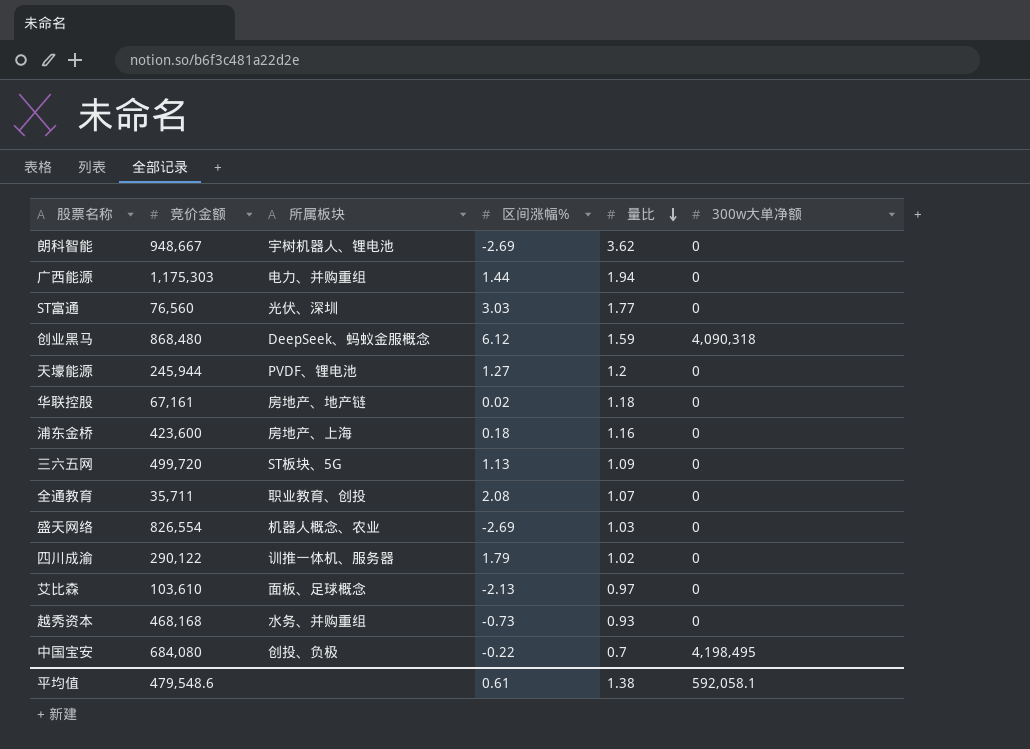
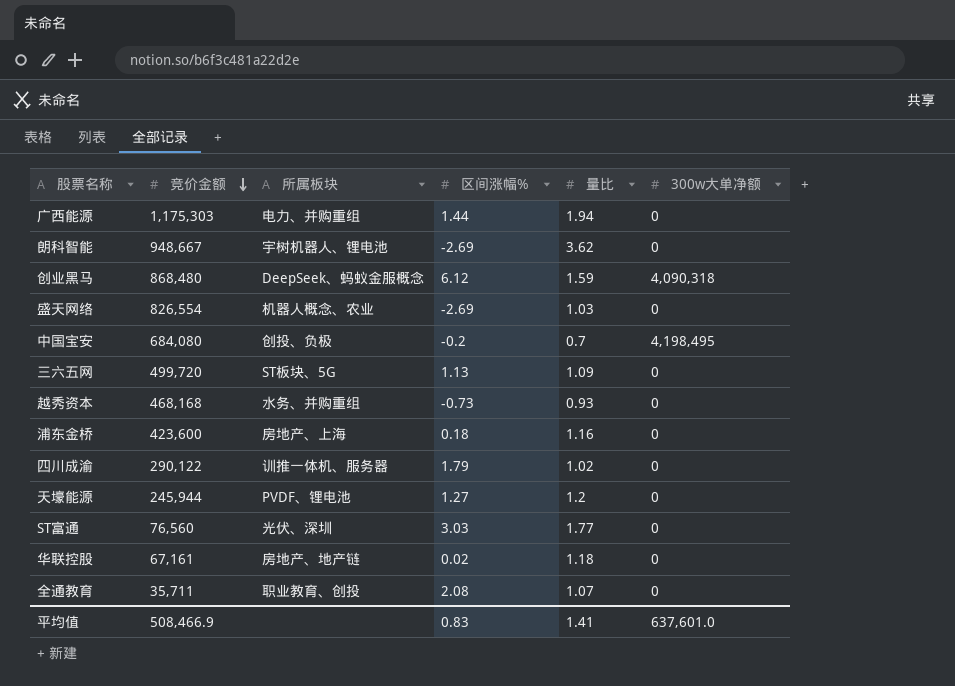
row order: 量比 descending -> 竞价金额 descending
row 艾比森: 103,610 | 面板、足球概念 | -2.13 | 0.97 | 0 -> none
中国宝安 | 区间涨幅%: -0.22 -> -0.2
平均值 | 竞价金额: 479,548.6 -> 508,466.9
平均值 | 区间涨幅%: 0.61 -> 0.83
平均值 | 量比: 1.38 -> 1.41
平均值 | 300w大单净额: 592,058.1 -> 637,601.0

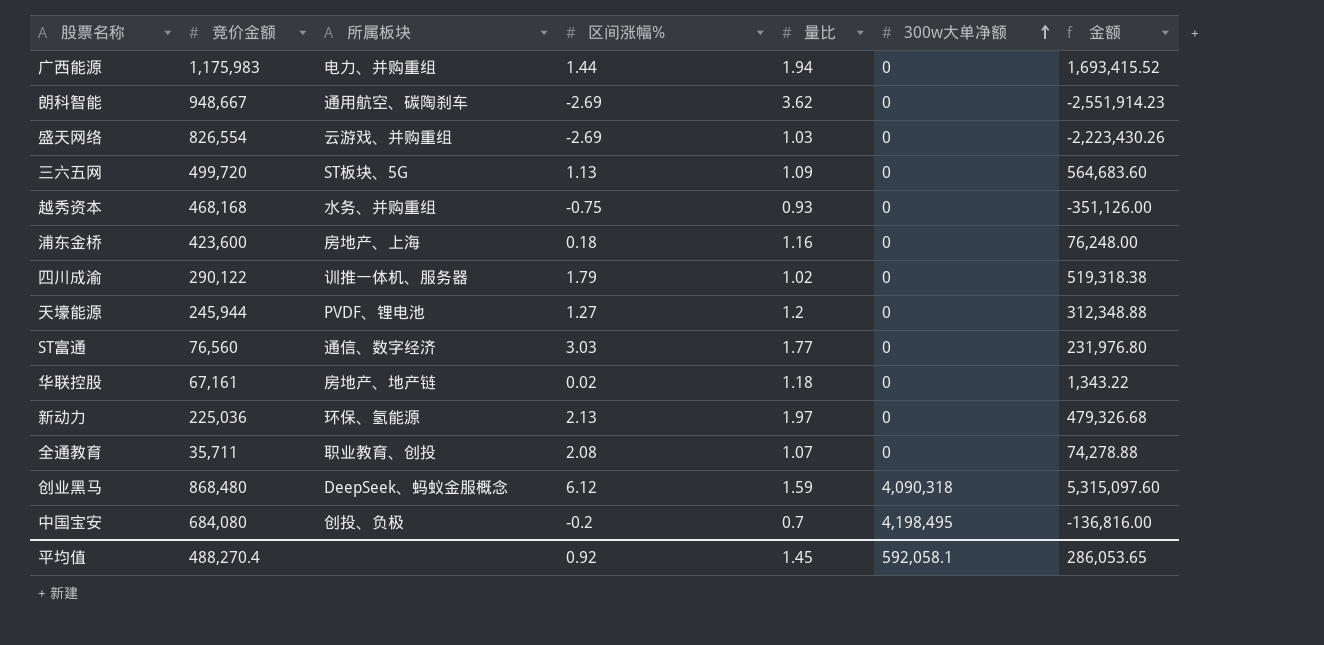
row order: 竞价金额 descending -> 300w大单净额 ascending
column 金额 | formula: none -> [竞价金额] * [区间涨幅%]
广西能源 | 竞价金额: 1,175,303 -> 1,175,983
朗科智能 | 所属板块: 宇树机器人、锂电池 -> 通用航空、碳陶刹车
盛天网络 | 所属板块: 机器人概念、农业 -> 云游戏、并购重组
越秀资本 | 区间涨幅%: -0.73 -> -0.75
ST富通 | 所属板块: 光伏、深圳 -> 通信、数字经济
row 新动力: none -> 225,036 | 环保、氢能源 | 2.13 | 1.97 | 0 | 479,326.68
平均值 | 竞价金额: 508,466.9 -> 488,270.4
平均值 | 区间涨幅%: 0.83 -> 0.92
平均值 | 量比: 1.41 -> 1.45
平均值 | 300w大单净额: 637,601.0 -> 592,058.1

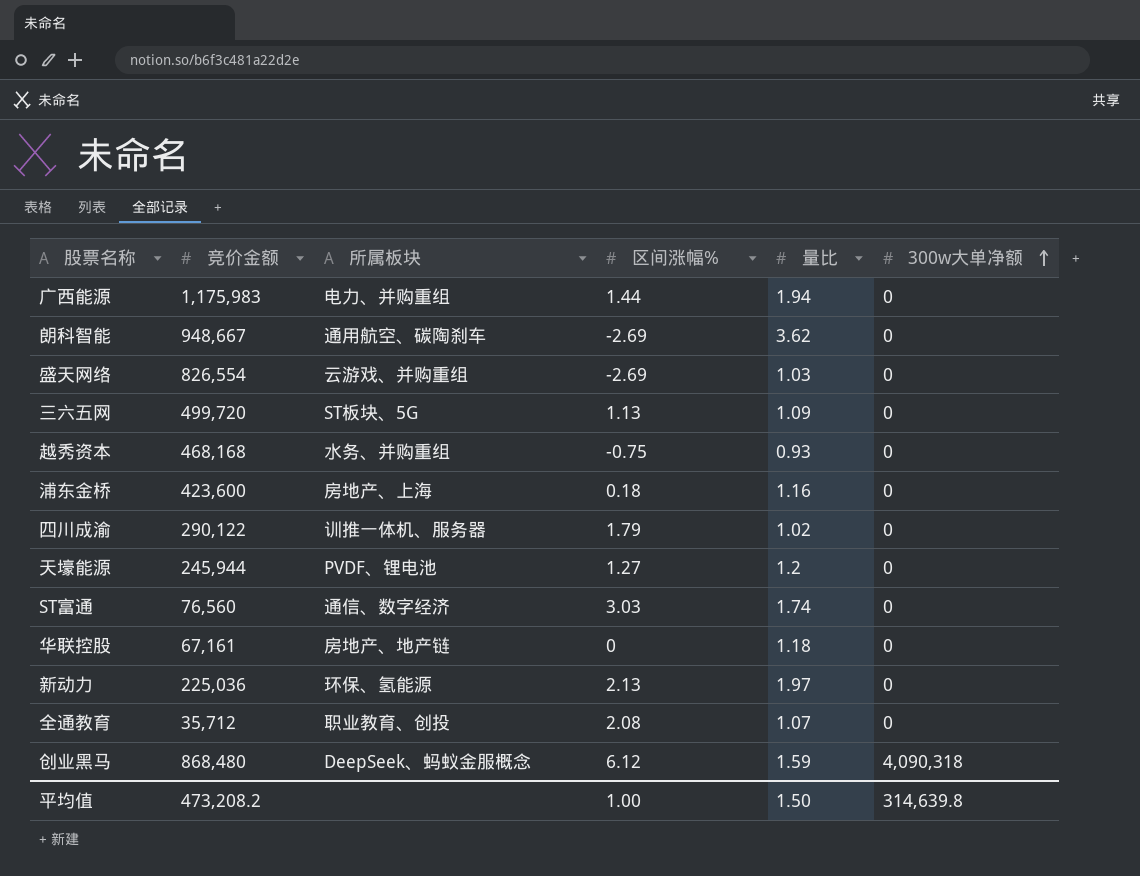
column 金额 | formula: [竞价金额] * [区间涨幅%] -> none
row 中国宝安: 684,080 | 创投、负极 | -0.2 | 0.7 | 4,198,495 | -136,816.00 -> none
ST富通 | 量比: 1.77 -> 1.74
华联控股 | 区间涨幅%: 0.02 -> 0
全通教育 | 竞价金额: 35,711 -> 35,712
平均值 | 竞价金额: 488,270.4 -> 473,208.2
平均值 | 区间涨幅%: 0.92 -> 1.00
平均值 | 量比: 1.45 -> 1.50
平均值 | 300w大单净额: 592,058.1 -> 314,639.8

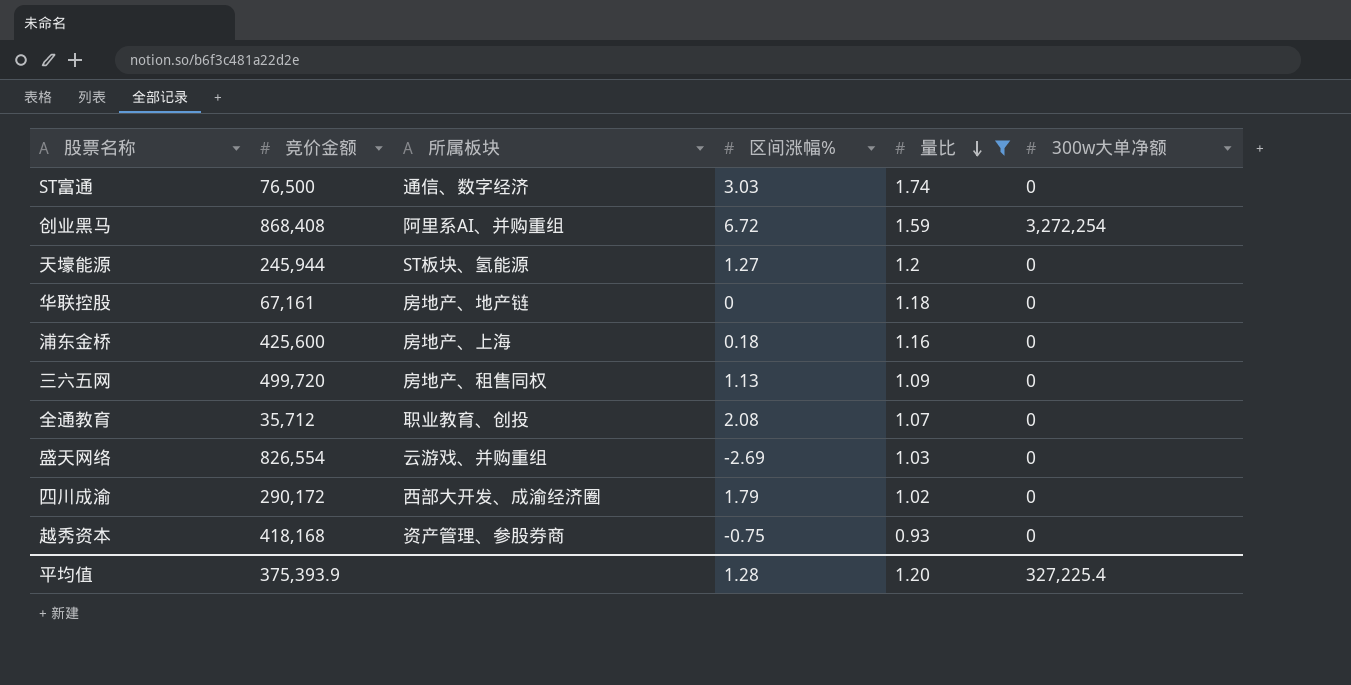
filter: none -> 量比 <= 1.74
row order: 300w大单净额 ascending -> 量比 descending
ST富通 | 竞价金额: 76,560 -> 76,500
创业黑马 | 竞价金额: 868,480 -> 868,408
创业黑马 | 所属板块: DeepSeek、蚂蚁金服概念 -> 阿里系AI、并购重组
创业黑马 | 区间涨幅%: 6.12 -> 6.72
创业黑马 | 300w大单净额: 4,090,318 -> 3,272,254
天壕能源 | 所属板块: PVDF、锂电池 -> ST板块、氢能源
浦东金桥 | 竞价金额: 423,600 -> 425,600
三六五网 | 所属板块: ST板块、5G -> 房地产、租售同权
四川成渝 | 竞价金额: 290,122 -> 290,172
四川成渝 | 所属板块: 训推一体机、服务器 -> 西部大开发、成渝经济圈
越秀资本 | 竞价金额: 468,168 -> 418,168
越秀资本 | 所属板块: 水务、并购重组 -> 资产管理、参股券商
平均值 | 竞价金额: 473,208.2 -> 375,393.9
平均值 | 区间涨幅%: 1.00 -> 1.28
平均值 | 量比: 1.50 -> 1.20
平均值 | 300w大单净额: 314,639.8 -> 327,225.4

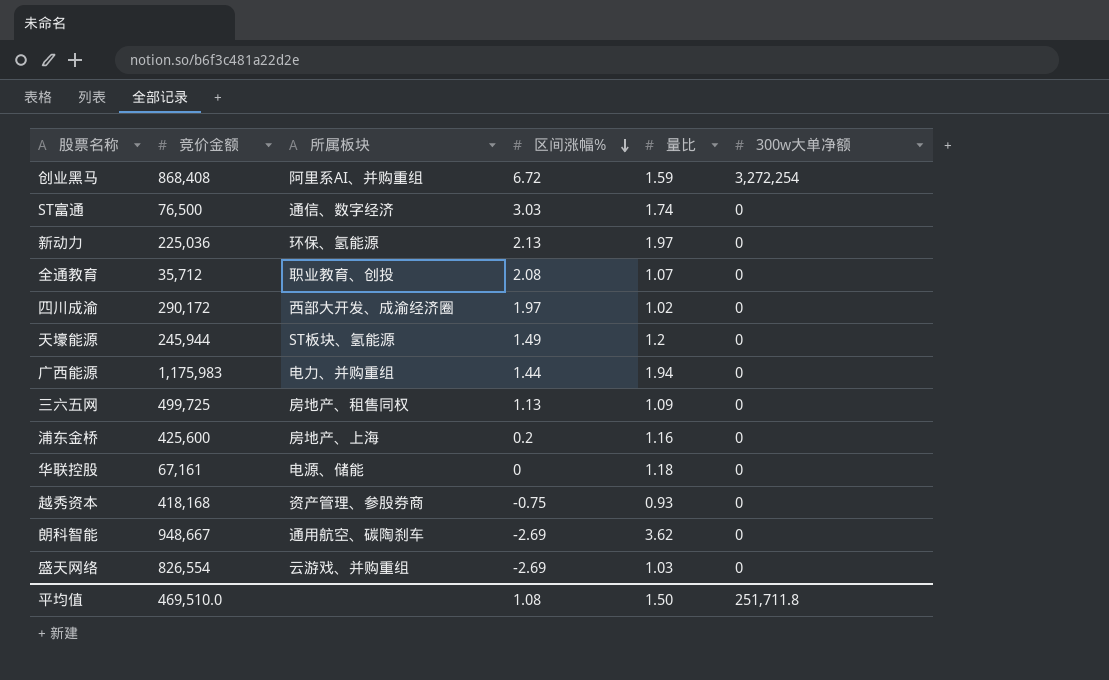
filter: 量比 <= 1.74 -> none
row order: 量比 descending -> 区间涨幅% descending
四川成渝 | 区间涨幅%: 1.79 -> 1.97
天壕能源 | 区间涨幅%: 1.27 -> 1.49
三六五网 | 竞价金额: 499,720 -> 499,725
浦东金桥 | 区间涨幅%: 0.18 -> 0.2
华联控股 | 所属板块: 房地产、地产链 -> 电源、储能
平均值 | 竞价金额: 375,393.9 -> 469,510.0
平均值 | 区间涨幅%: 1.28 -> 1.08
平均值 | 量比: 1.20 -> 1.50
平均值 | 300w大单净额: 327,225.4 -> 251,711.8

